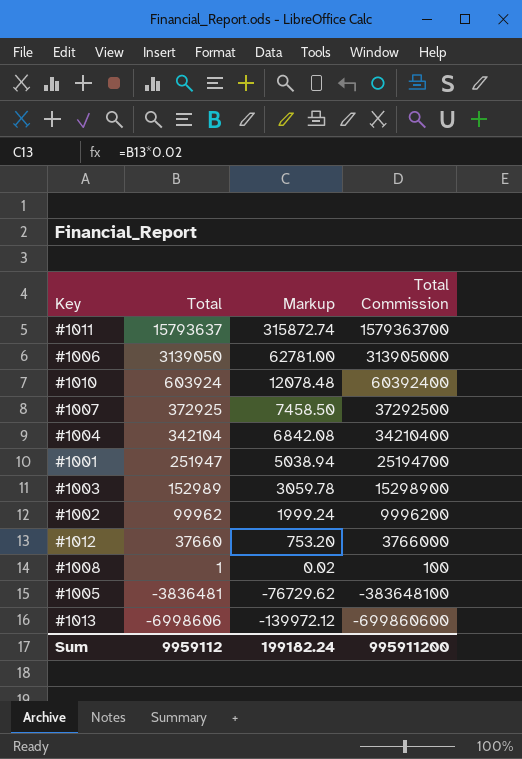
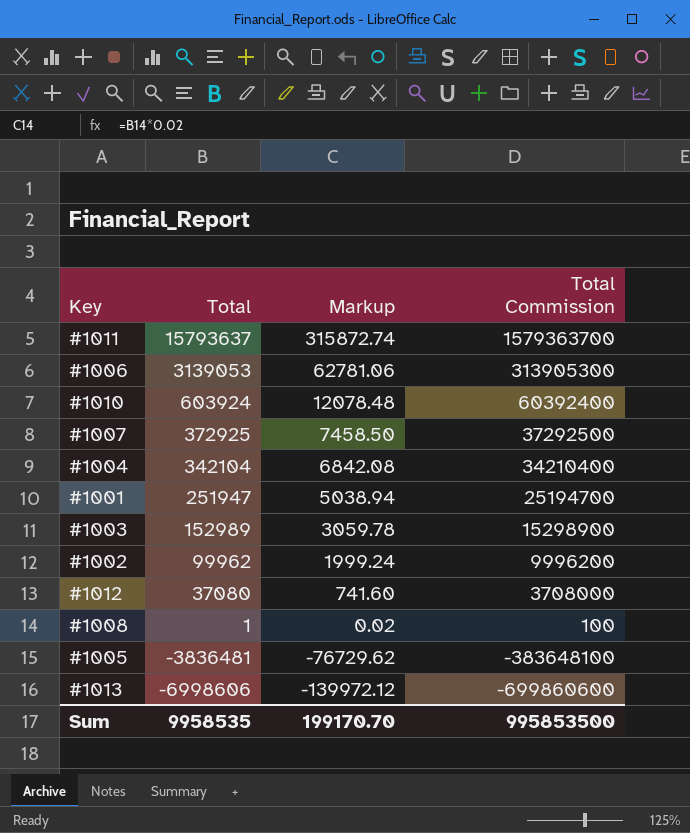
#1006 | Total: 3139050 -> 3139053
#1006 | Markup: 62781.00 -> 62781.06
#1006 | Total Commission: 313905000 -> 313905300
#1012 | Total: 37660 -> 37080
#1012 | Markup: 753.20 -> 741.60
#1012 | Total Commission: 3766000 -> 3708000
Sum | Total: 9959112 -> 9958535
Sum | Markup: 199182.24 -> 199170.70
Sum | Total Commission: 995911200 -> 995853500

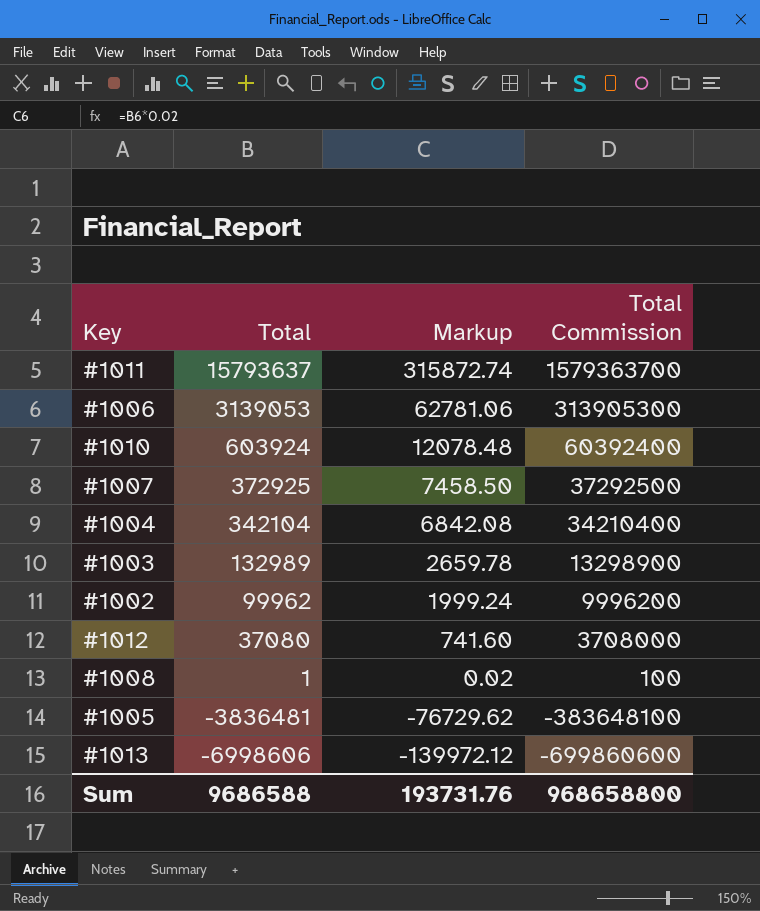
row #1001: 251947 | 5038.94 | 25194700 -> none
#1003 | Total: 152989 -> 132989
#1003 | Markup: 3059.78 -> 2659.78
#1003 | Total Commission: 15298900 -> 13298900
Sum | Total: 9958535 -> 9686588
Sum | Markup: 199170.70 -> 193731.76
Sum | Total Commission: 995853500 -> 968658800

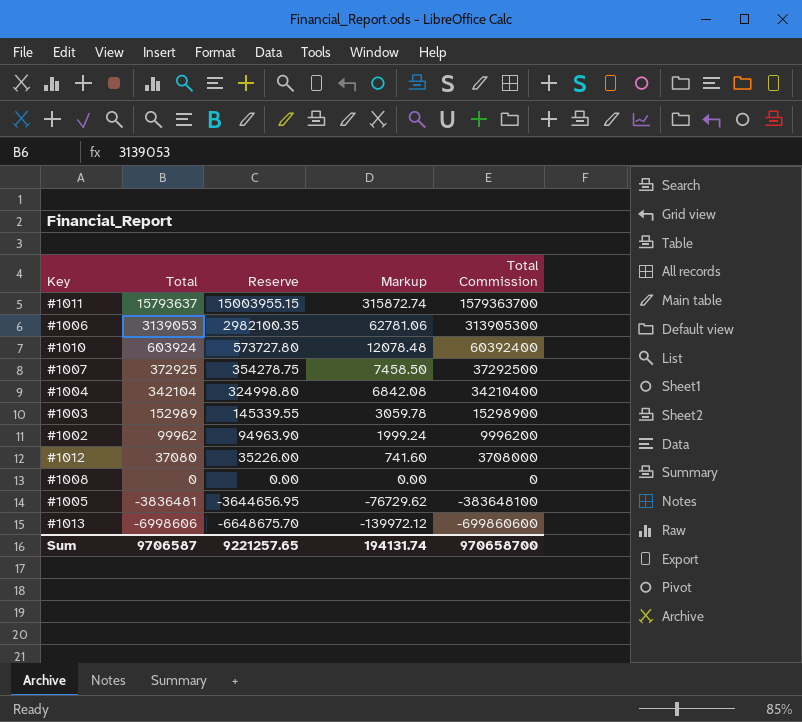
column Reserve | formula: none -> [Total] * 0.95
#1003 | Total: 132989 -> 152989
#1003 | Markup: 2659.78 -> 3059.78
#1003 | Total Commission: 13298900 -> 15298900
#1008 | Total: 1 -> 0
#1008 | Markup: 0.02 -> 0.00
#1008 | Total Commission: 100 -> 0
Sum | Total: 9686588 -> 9706587
Sum | Markup: 193731.76 -> 194131.74
Sum | Total Commission: 968658800 -> 970658700

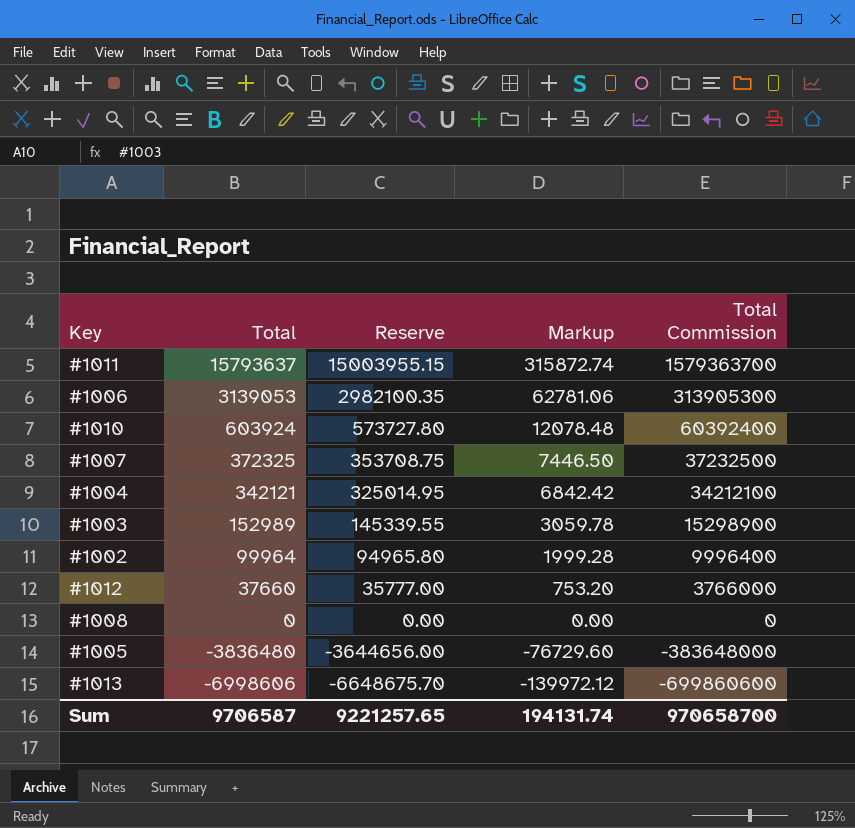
#1007 | Total: 372925 -> 372325
#1007 | Reserve: 354278.75 -> 353708.75
#1007 | Markup: 7458.50 -> 7446.50
#1007 | Total Commission: 37292500 -> 37232500
#1004 | Total: 342104 -> 342121
#1004 | Reserve: 324998.80 -> 325014.95
#1004 | Markup: 6842.08 -> 6842.42
#1004 | Total Commission: 34210400 -> 34212100
#1002 | Total: 99962 -> 99964
#1002 | Reserve: 94963.90 -> 94965.80
#1002 | Markup: 1999.24 -> 1999.28
#1002 | Total Commission: 9996200 -> 9996400
#1012 | Total: 37080 -> 37660
#1012 | Reserve: 35226.00 -> 35777.00
#1012 | Markup: 741.60 -> 753.20
#1012 | Total Commission: 3708000 -> 3766000
#1005 | Total: -3836481 -> -3836480
#1005 | Reserve: -3644656.95 -> -3644656.00
#1005 | Markup: -76729.62 -> -76729.60
#1005 | Total Commission: -383648100 -> -383648000

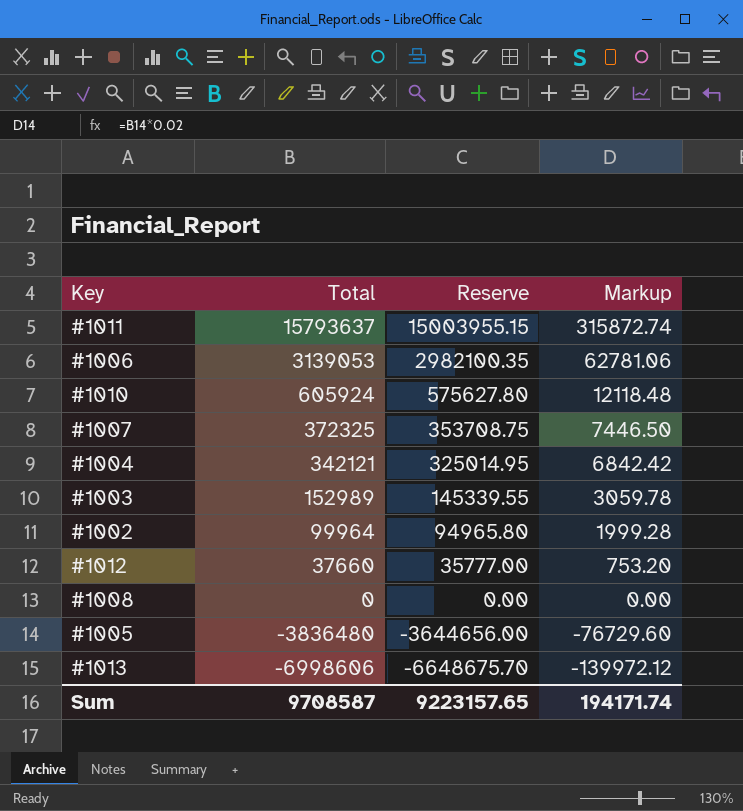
column Total Commission | formula: [Total] * 100 -> none
#1010 | Total: 603924 -> 605924
#1010 | Reserve: 573727.80 -> 575627.80
#1010 | Markup: 12078.48 -> 12118.48
Sum | Total: 9706587 -> 9708587
Sum | Reserve: 9221257.65 -> 9223157.65
Sum | Markup: 194131.74 -> 194171.74

